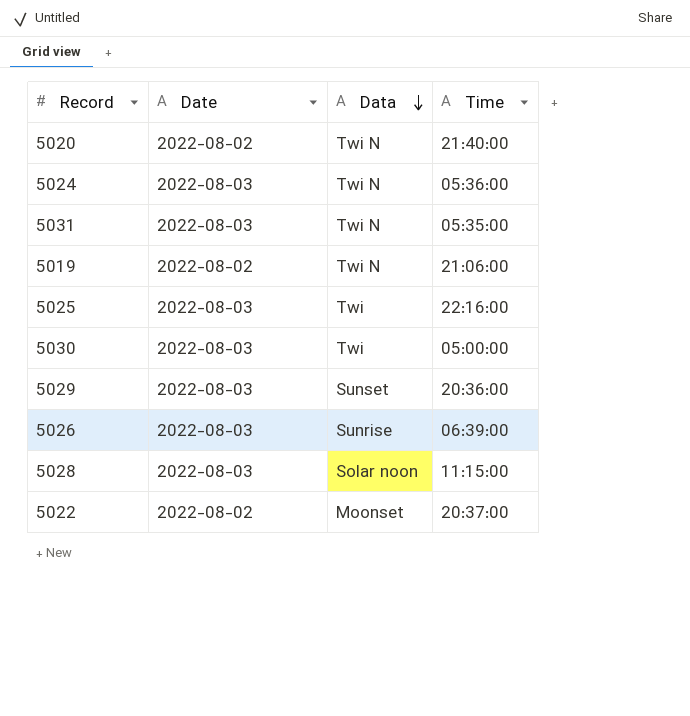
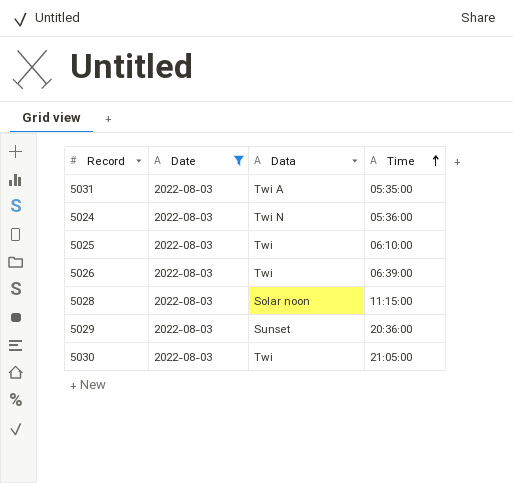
filter: none -> Date = 2022-08-03
row order: Data descending -> Time ascending
5031 | Data: Twi N -> Twi A
5025 | Time: 22:16:00 -> 06:10:00
5026 | Data: Sunrise -> Twi
5030 | Time: 05:00:00 -> 21:05:00

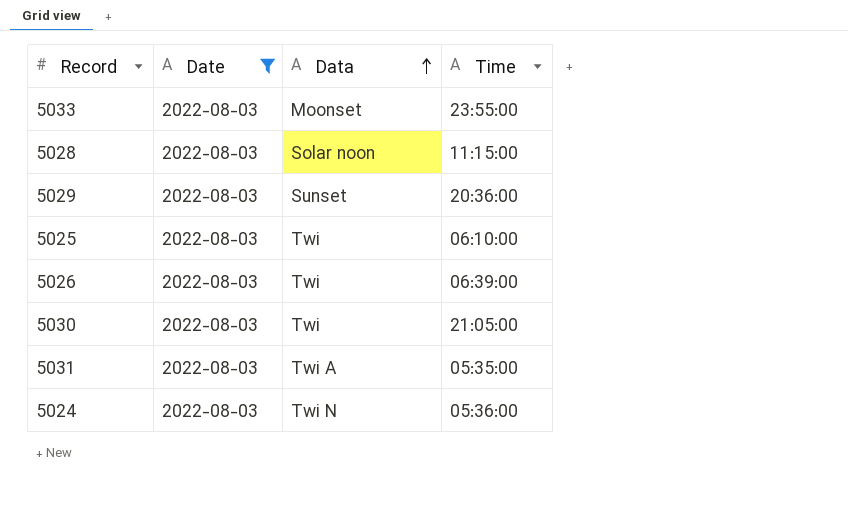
row order: Time ascending -> Data ascending
row 5033: none -> 2022-08-03 | Moonset | 23:55:00

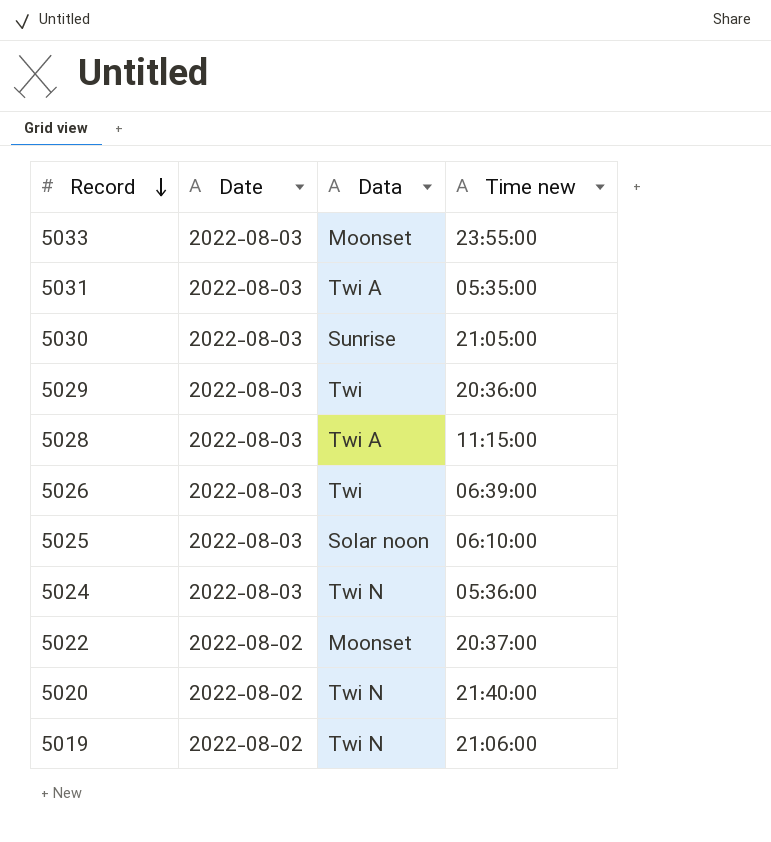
filter: Date = 2022-08-03 -> none
row order: Data ascending -> Record descending
column name: Time -> Time new
5030 | Data: Twi -> Sunrise
5029 | Data: Sunset -> Twi
5028 | Data: Solar noon -> Twi A
5025 | Data: Twi -> Solar noon

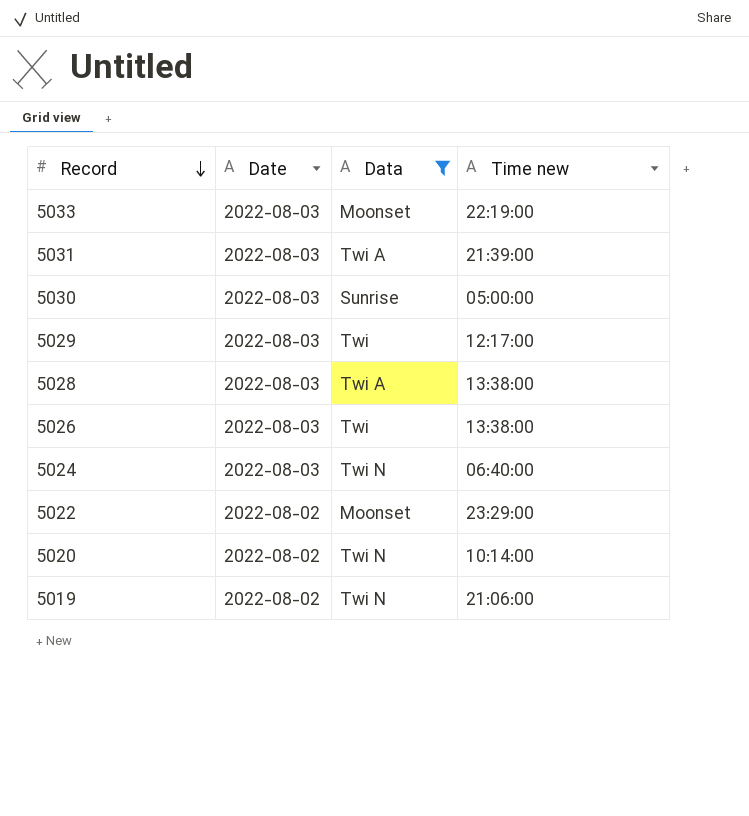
filter: none -> Data != Solar noon
5033 | Time new: 23:55:00 -> 22:19:00
5031 | Time new: 05:35:00 -> 21:39:00
5030 | Time new: 21:05:00 -> 05:00:00
5029 | Time new: 20:36:00 -> 12:17:00
5028 | Time new: 11:15:00 -> 13:38:00
5026 | Time new: 06:39:00 -> 13:38:00
5024 | Time new: 05:36:00 -> 06:40:00
5022 | Time new: 20:37:00 -> 23:29:00
5020 | Time new: 21:40:00 -> 10:14:00

